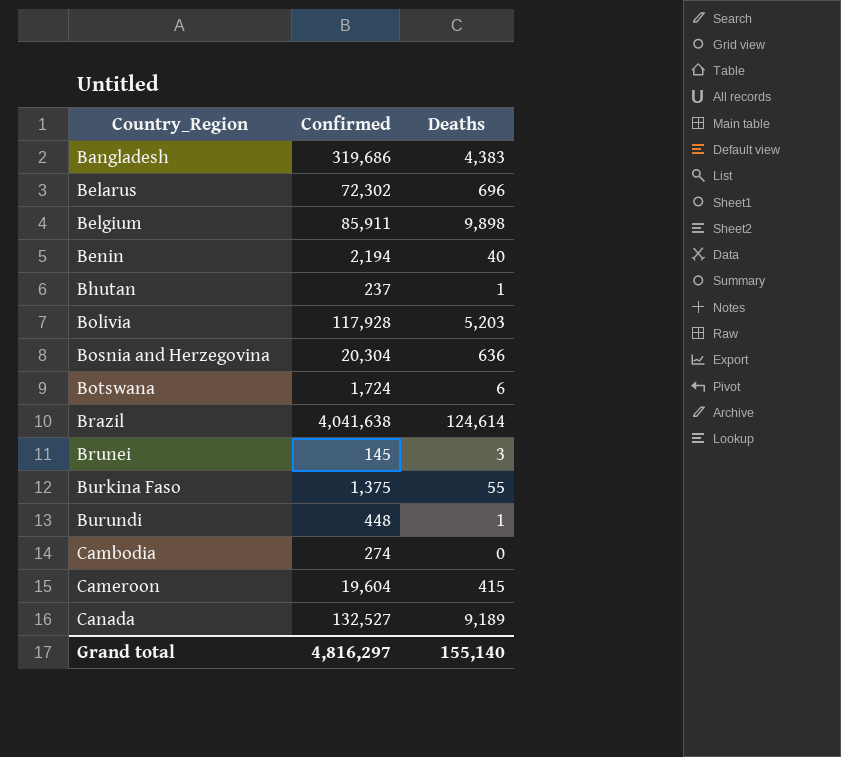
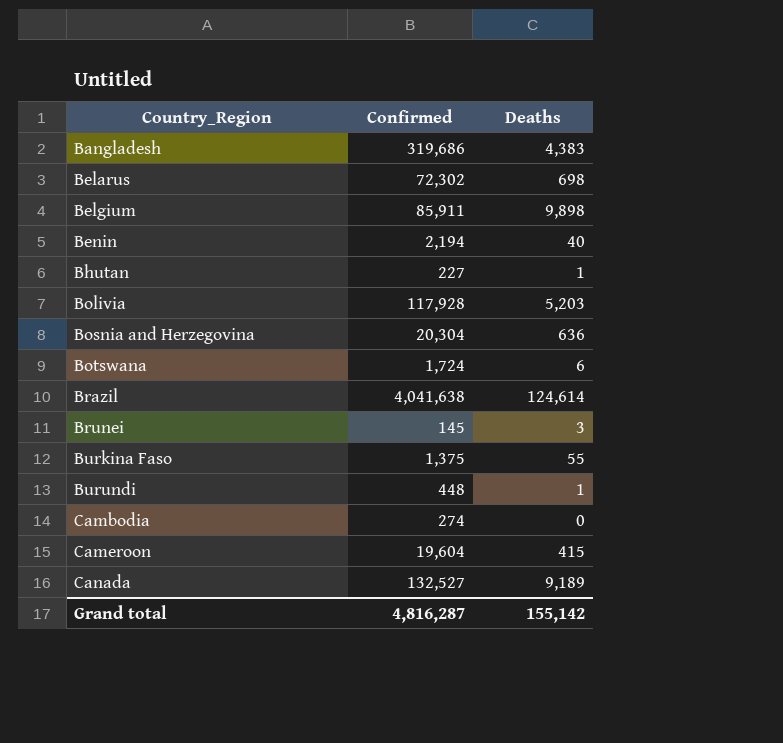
Belarus | Deaths: 696 -> 698
Bhutan | Confirmed: 237 -> 227
Grand total | Confirmed: 4,816,297 -> 4,816,287
Grand total | Deaths: 155,140 -> 155,142

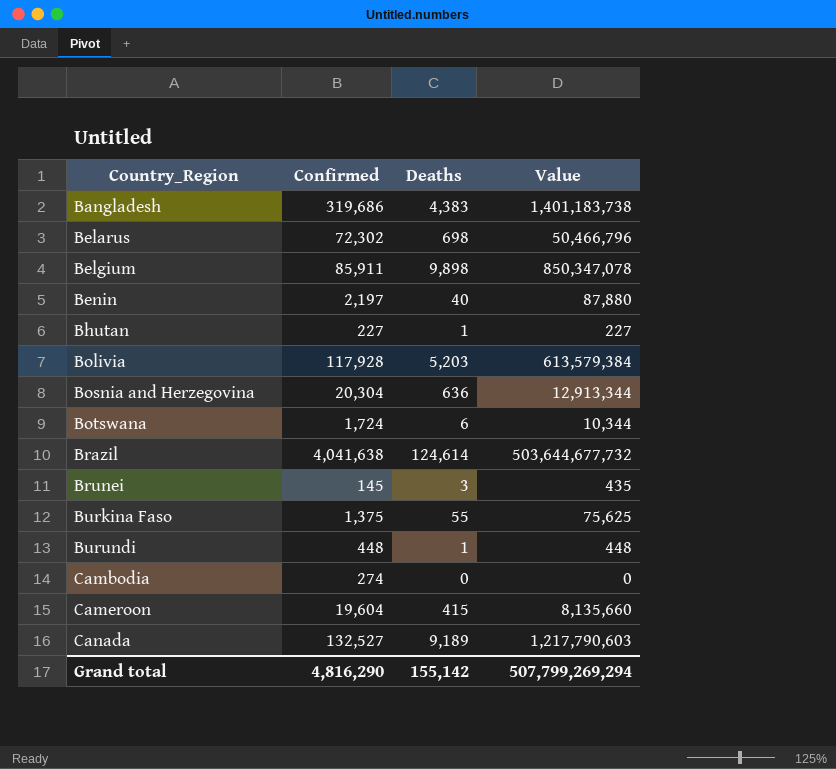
column Value | formula: none -> [Confirmed] * [Deaths]
Benin | Confirmed: 2,194 -> 2,197
Grand total | Confirmed: 4,816,287 -> 4,816,290

